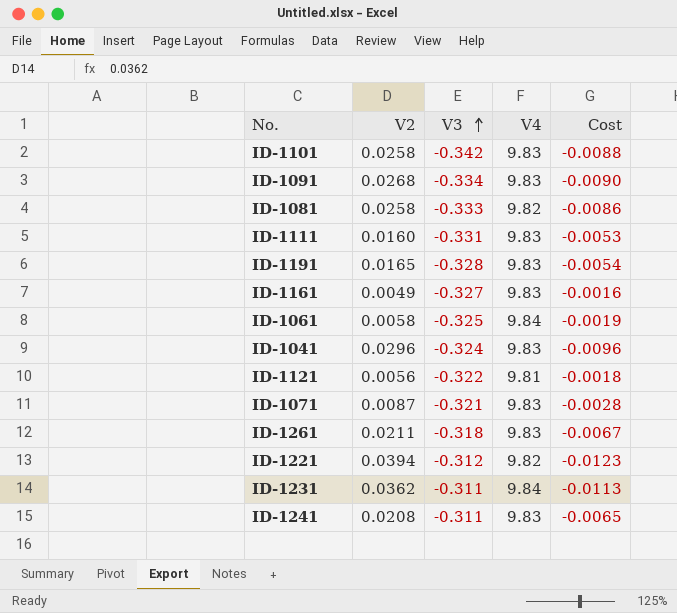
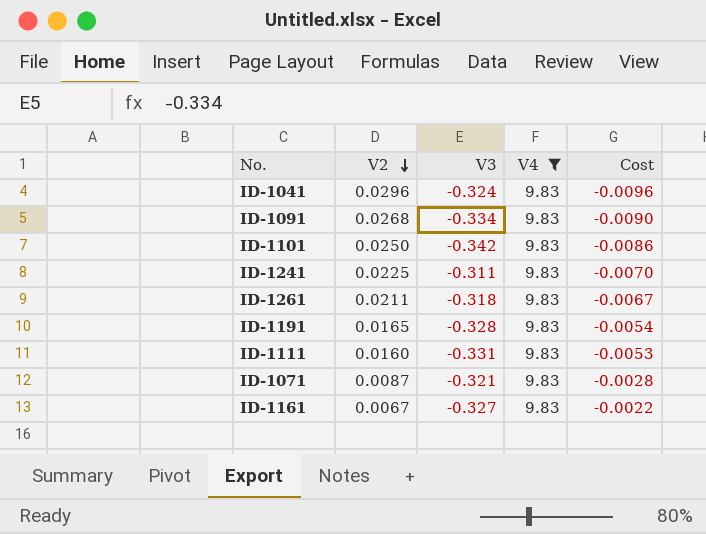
filter: none -> V4 = 9.83
row order: V3 ascending -> V2 descending
ID-1101 | V2: 0.0258 -> 0.0250
ID-1101 | Cost: -0.0088 -> -0.0086
ID-1241 | V2: 0.0208 -> 0.0225
ID-1241 | Cost: -0.0065 -> -0.0070
ID-1161 | V2: 0.0049 -> 0.0067
ID-1161 | Cost: -0.0016 -> -0.0022

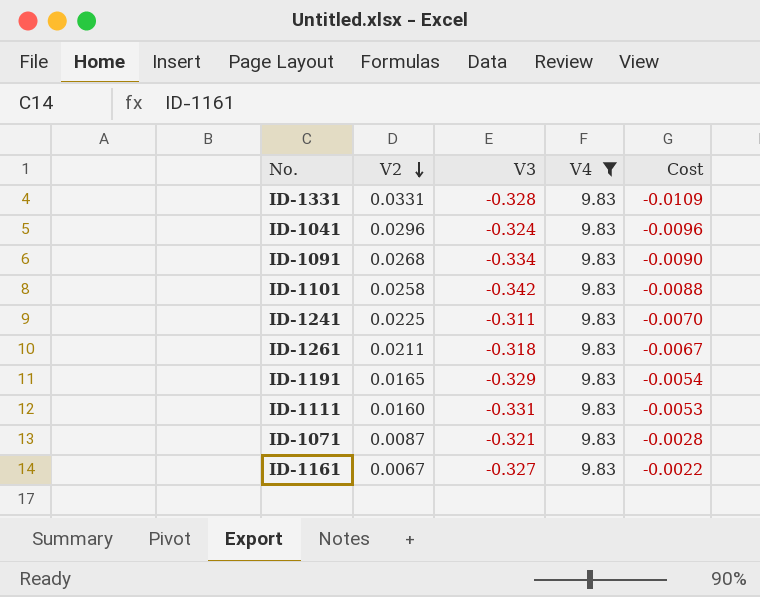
row ID-1331: none -> 0.0331 | -0.328 | 9.83 | -0.0109
ID-1101 | V2: 0.0250 -> 0.0258
ID-1101 | Cost: -0.0086 -> -0.0088
ID-1191 | V3: -0.328 -> -0.329

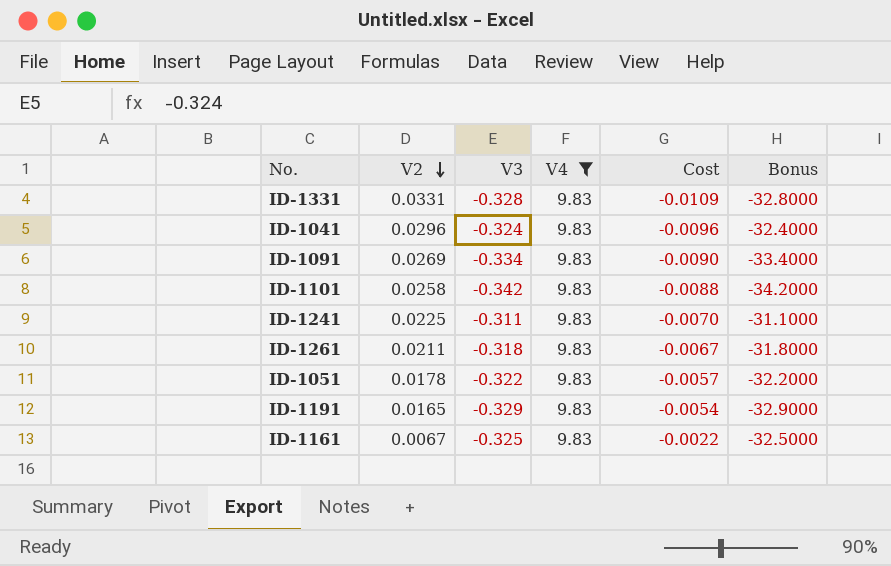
column Bonus | formula: none -> [V3] * 100
row ID-1111: 0.0160 | -0.331 | 9.83 | -0.0053 -> none
row ID-1071: 0.0087 | -0.321 | 9.83 | -0.0028 -> none
ID-1091 | V2: 0.0268 -> 0.0269
row ID-1051: none -> 0.0178 | -0.322 | 9.83 | -0.0057 | -32.2000
ID-1161 | V3: -0.327 -> -0.325

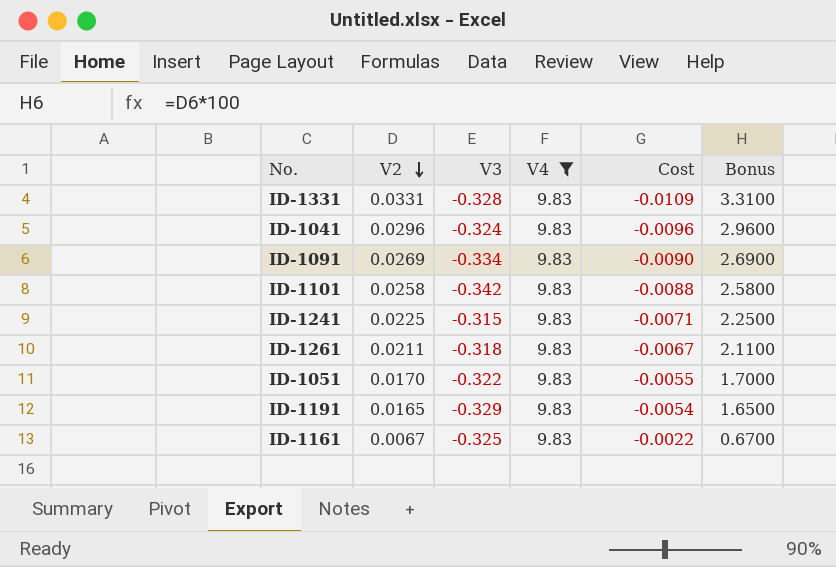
column Bonus | formula: [V3] * 100 -> [V2] * 100
ID-1241 | V3: -0.311 -> -0.315
ID-1241 | Cost: -0.0070 -> -0.0071
ID-1051 | V2: 0.0178 -> 0.0170
ID-1051 | Cost: -0.0057 -> -0.0055

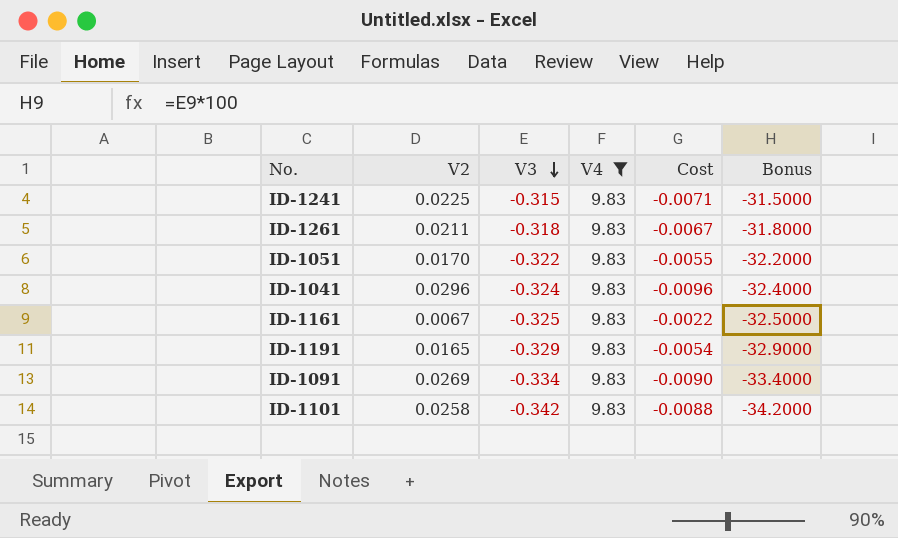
row order: V2 descending -> V3 descending
column Bonus | formula: [V2] * 100 -> [V3] * 100
row ID-1331: 0.0331 | -0.328 | 9.83 | -0.0109 | 3.3100 -> none

